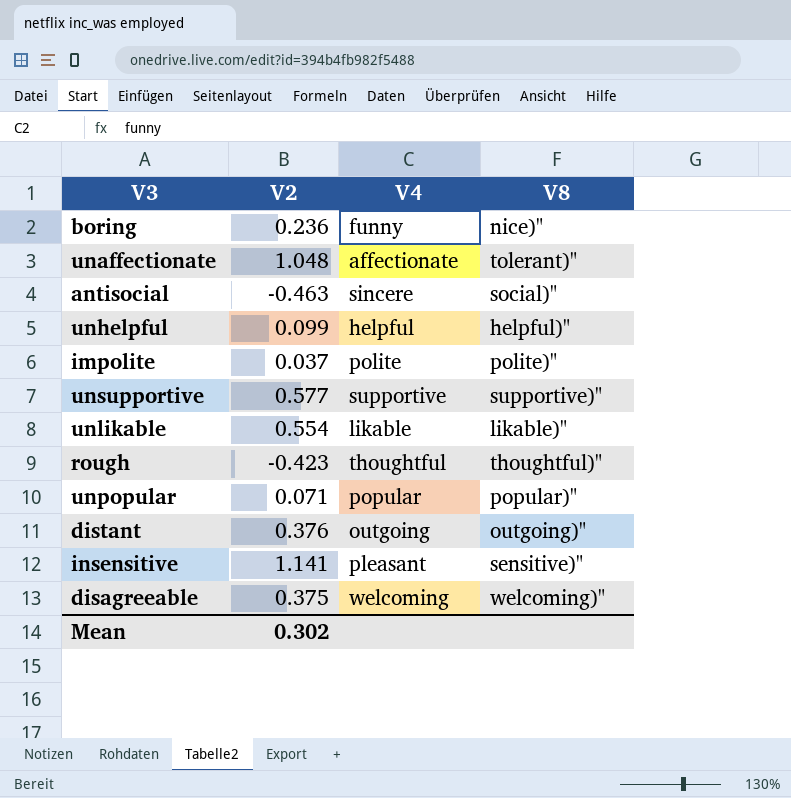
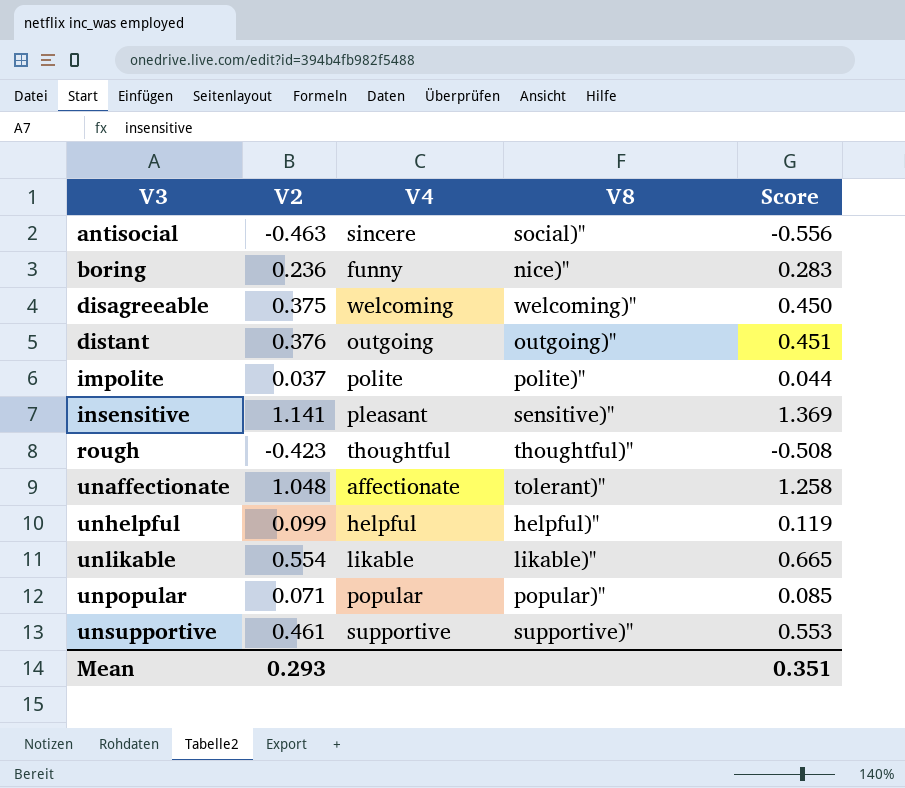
row order: none -> V3 ascending
column Score | formula: none -> [V2] * 1.2
unsupportive | V2: 0.577 -> 0.461
Mean | V2: 0.302 -> 0.293

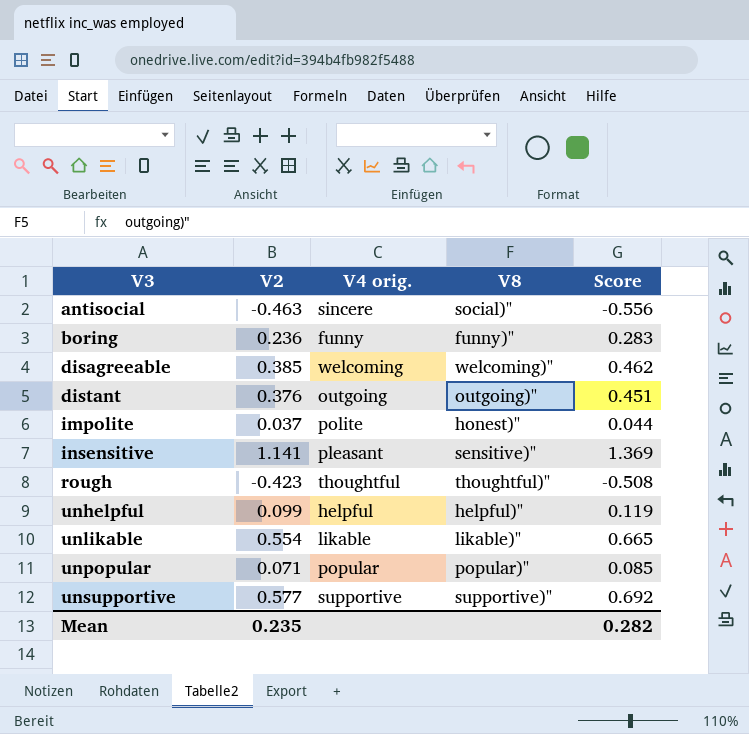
column name: V4 -> V4 orig.
row unaffectionate: 1.048 | affectionate | tolerant)" | 1.258 -> none
boring | V8: nice)" -> funny)"
disagreeable | V2: 0.375 -> 0.385
disagreeable | Score: 0.450 -> 0.462
impolite | V8: polite)" -> honest)"
unsupportive | V2: 0.461 -> 0.577
unsupportive | Score: 0.553 -> 0.692
Mean | V2: 0.293 -> 0.235
Mean | Score: 0.351 -> 0.282

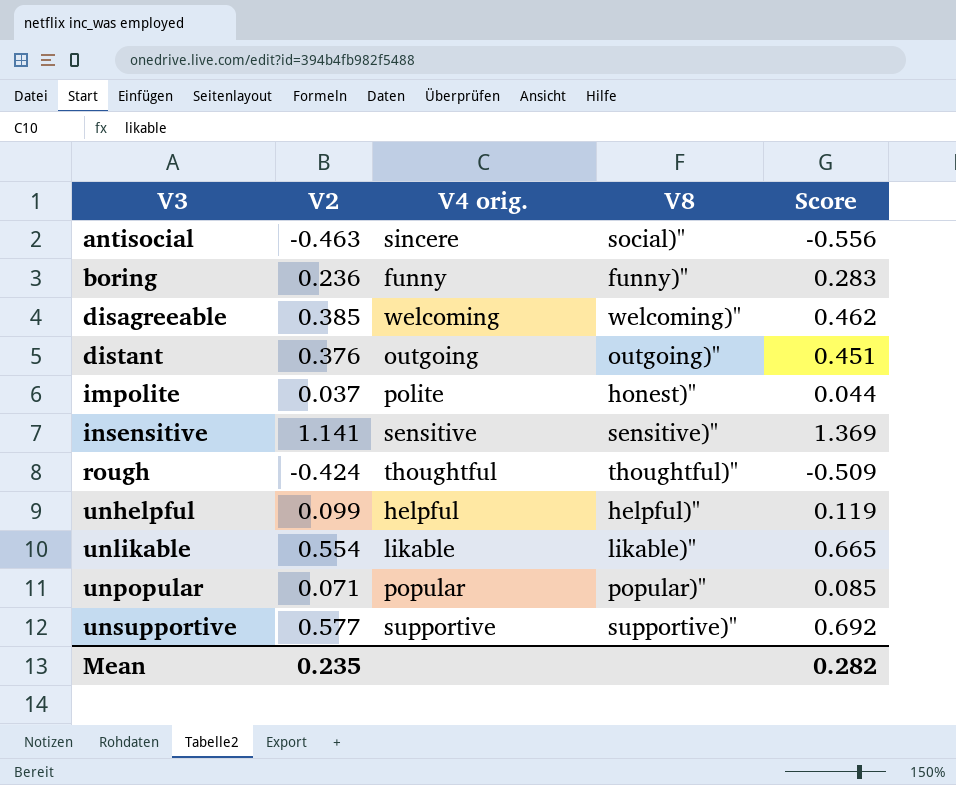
insensitive | V4 orig.: pleasant -> sensitive
rough | V2: -0.423 -> -0.424
rough | Score: -0.508 -> -0.509

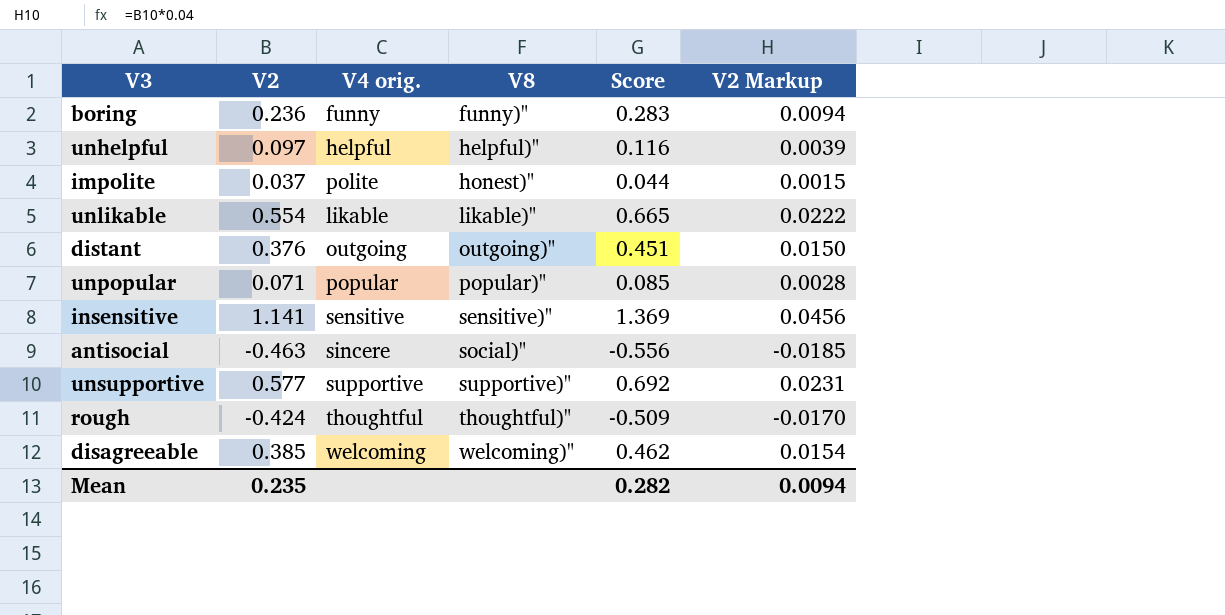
row order: V3 ascending -> V8 ascending
column V2 Markup | formula: none -> [V2] * 0.04
unhelpful | V2: 0.099 -> 0.097
unhelpful | Score: 0.119 -> 0.116

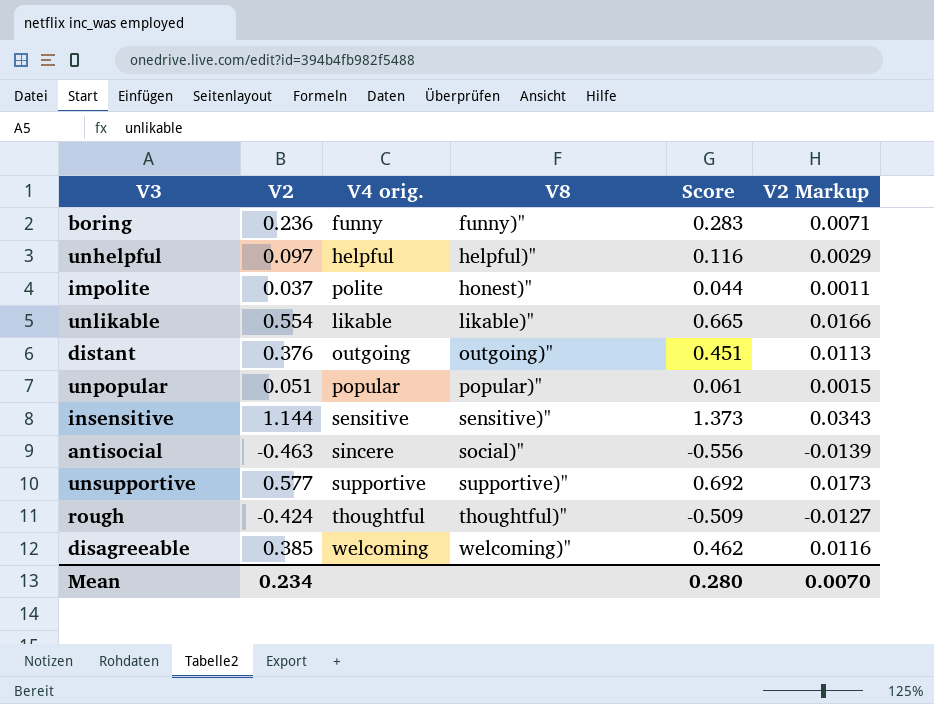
column V2 Markup | formula: [V2] * 0.04 -> [V2] * 0.03
unpopular | V2: 0.071 -> 0.051
unpopular | Score: 0.085 -> 0.061
insensitive | V2: 1.141 -> 1.144
insensitive | Score: 1.369 -> 1.373
Mean | V2: 0.235 -> 0.234
Mean | Score: 0.282 -> 0.280
Mean | V2 Markup: 0.0094 -> 0.0070

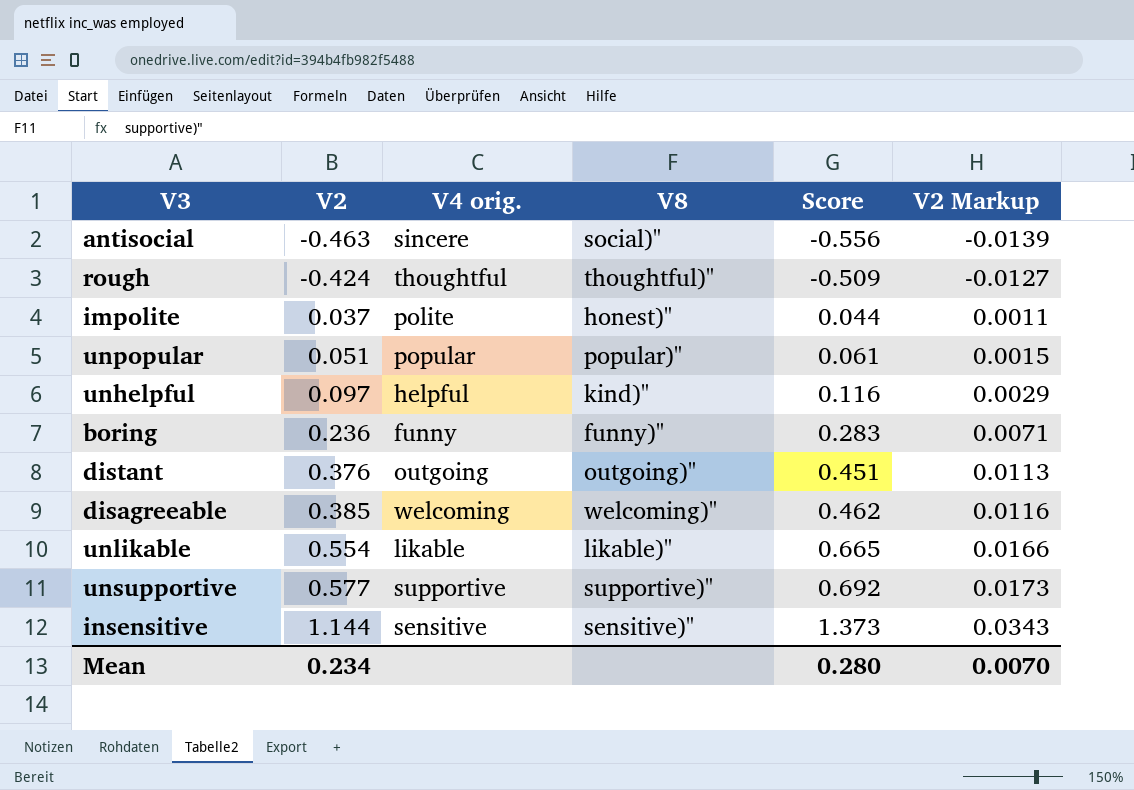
row order: V8 ascending -> V2 ascending
unhelpful | V8: helpful)" -> kind)"

